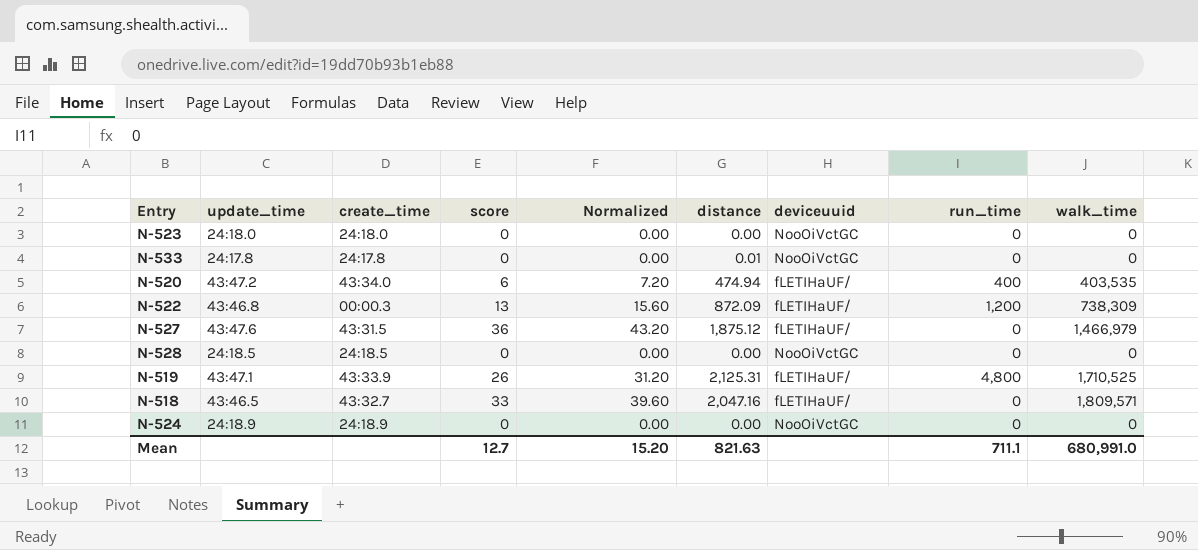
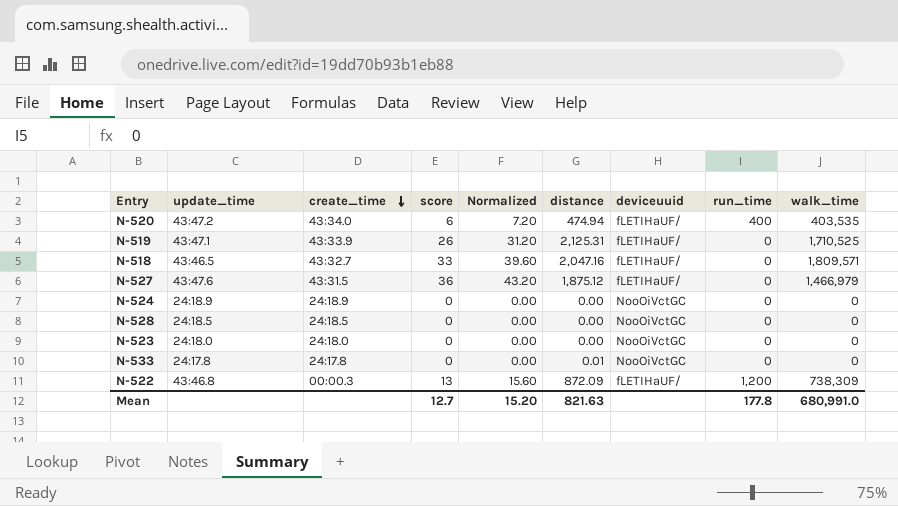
row order: none -> create_time descending
N-519 | run_time: 4,800 -> 0
Mean | run_time: 711.1 -> 177.8

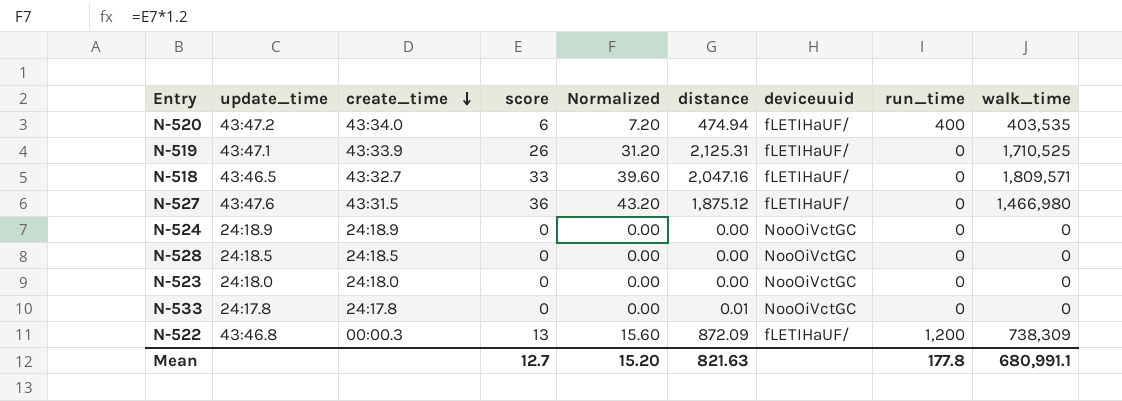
N-527 | walk_time: 1,466,979 -> 1,466,980
Mean | walk_time: 680,991.0 -> 680,991.1

